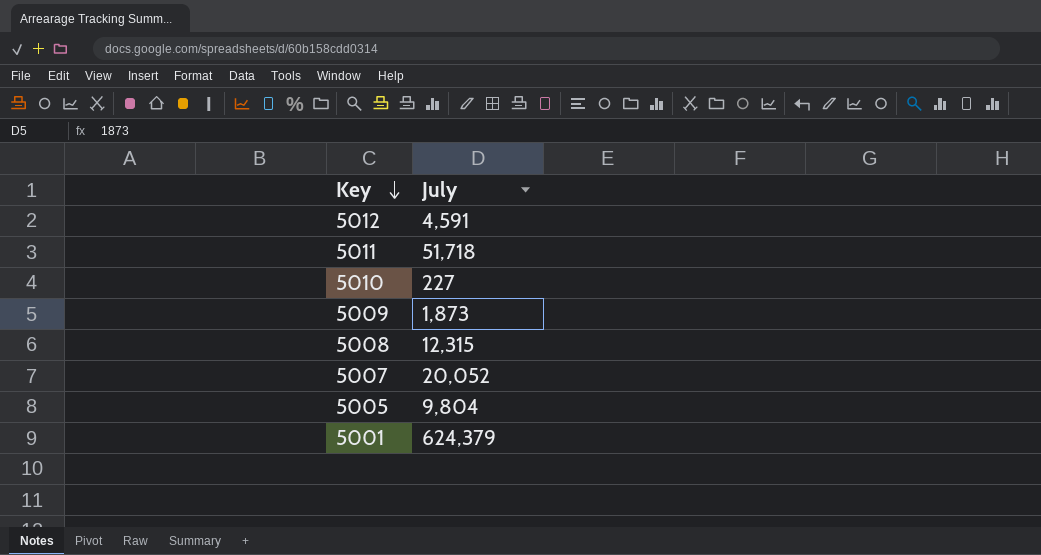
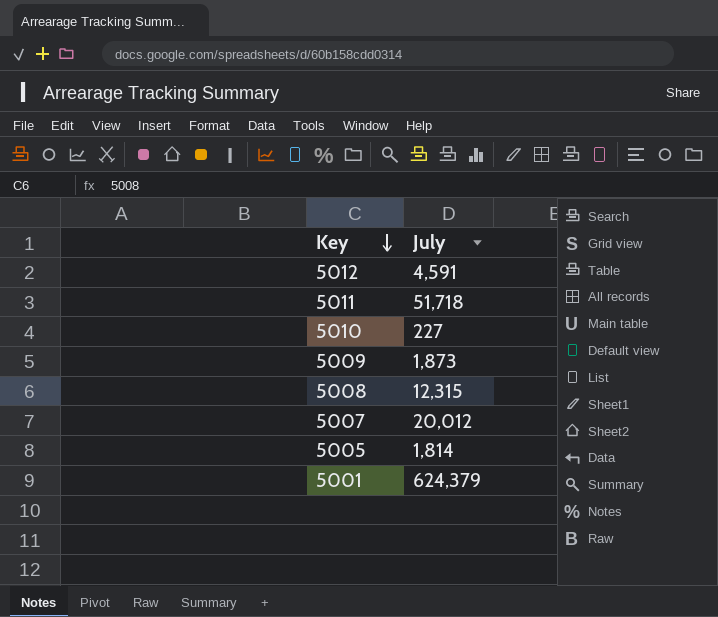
5007 | July: 20,052 -> 20,012
5005 | July: 9,804 -> 1,814

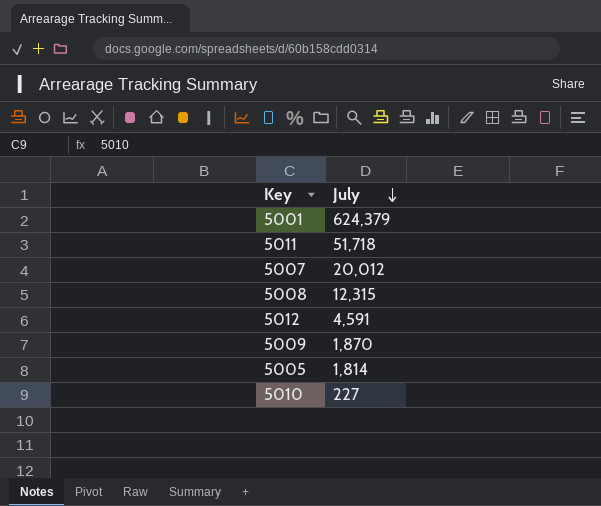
row order: Key descending -> July descending
5009 | July: 1,873 -> 1,870

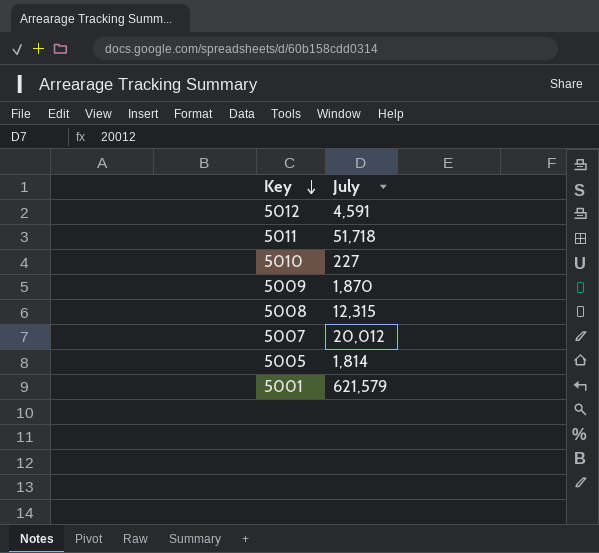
row order: July descending -> Key descending
5001 | July: 624,379 -> 621,579

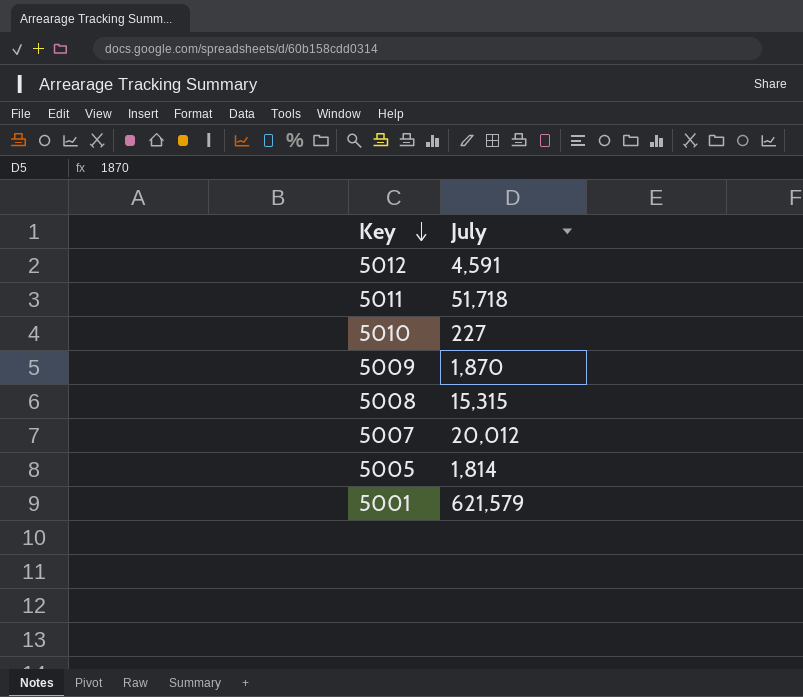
5008 | July: 12,315 -> 15,315

